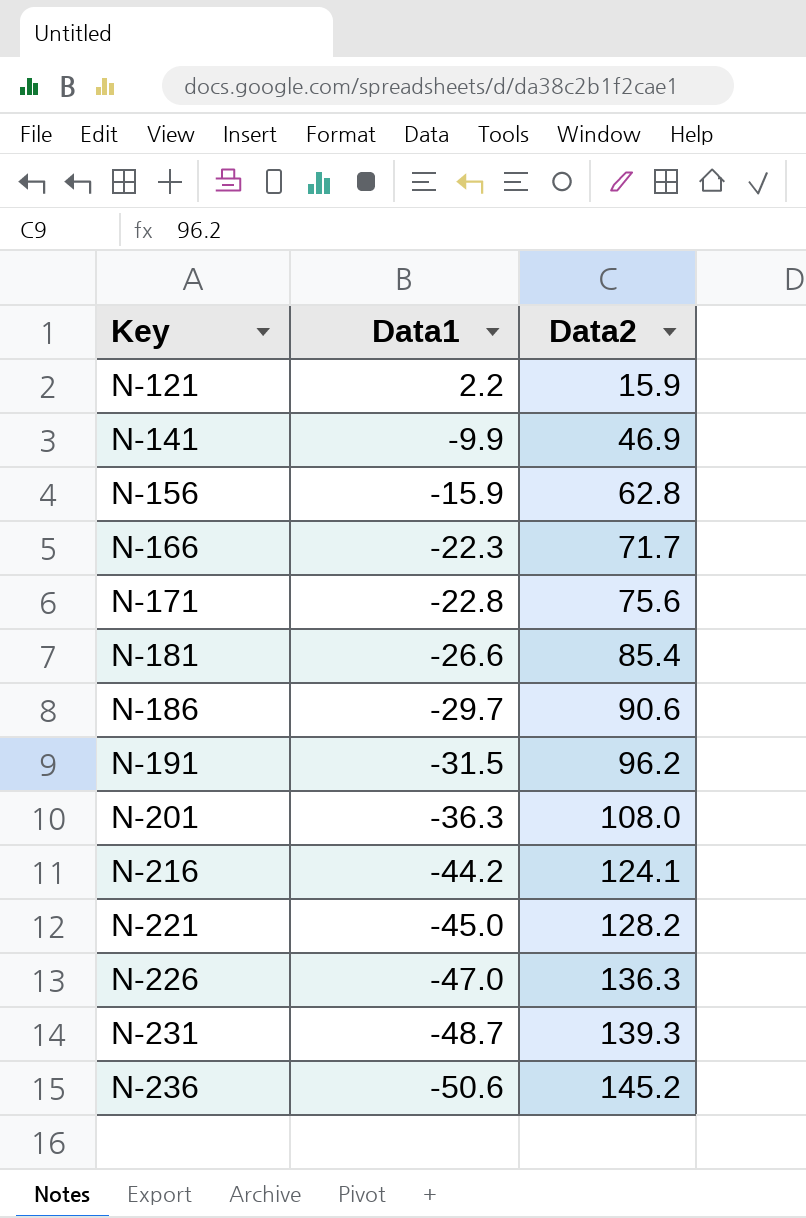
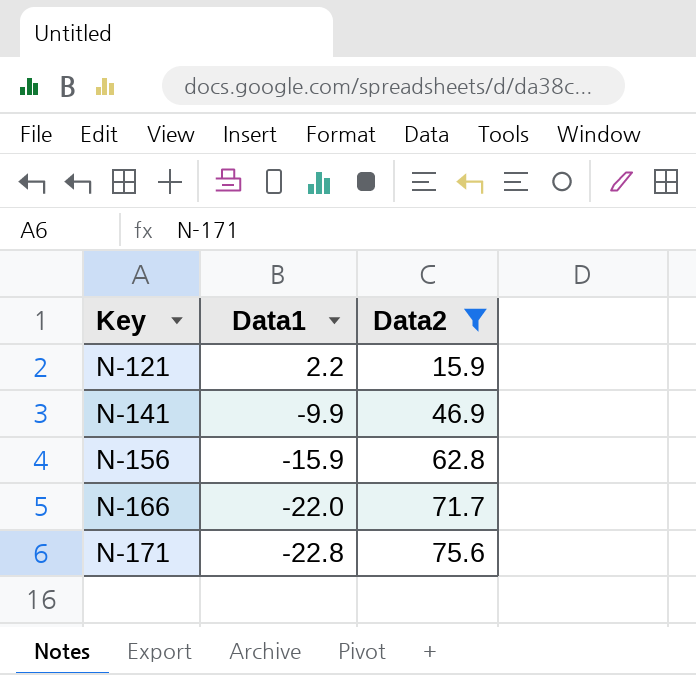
filter: none -> Data2 <= 75.6
N-166 | Data1: -22.3 -> -22.0

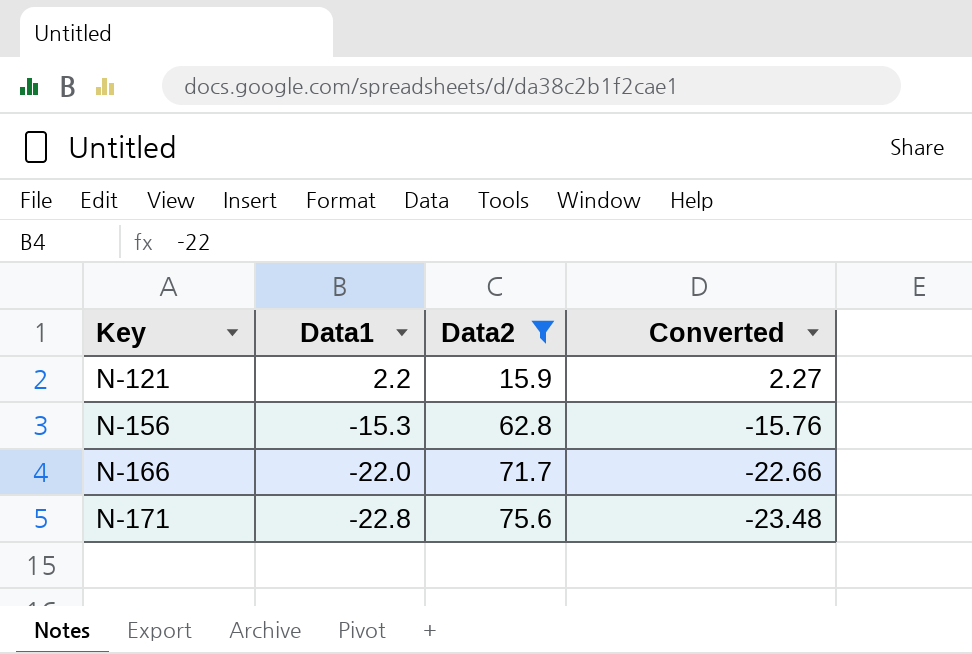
column Converted | formula: none -> [Data1] * 1.03
row N-141: -9.9 | 46.9 -> none
N-156 | Data1: -15.9 -> -15.3

